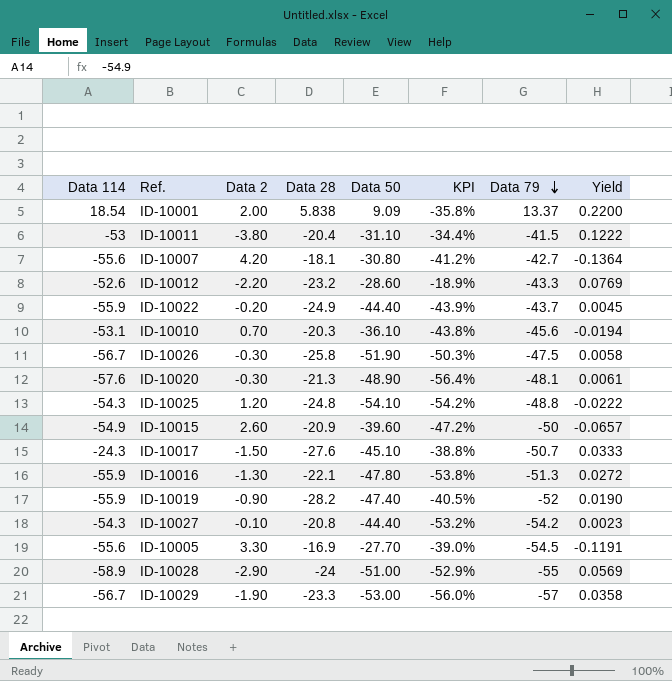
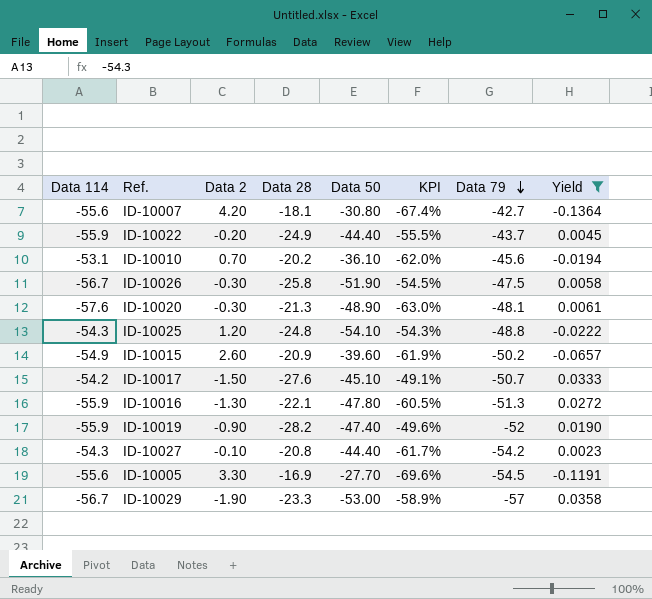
filter: none -> Yield <= 0.0358
column KPI | formula: ([Data 28] - [Data 50]) / [Data 50] -> ([Data 28] - [Data 114]) / [Data 114]
ID-10010 | Data 28: -20.3 -> -20.2
ID-10015 | Data 79: -50 -> -50.2
ID-10017 | Data 114: -24.3 -> -54.2

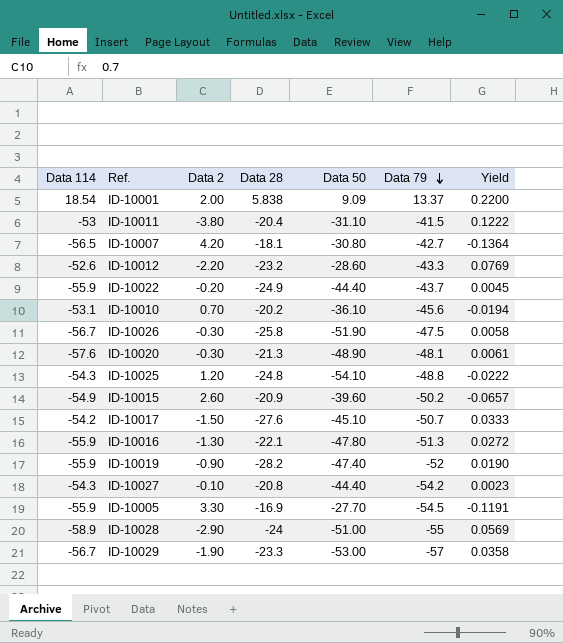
filter: Yield <= 0.0358 -> none
column KPI | formula: ([Data 28] - [Data 114]) / [Data 114] -> none
ID-10007 | Data 114: -55.6 -> -56.5
ID-10005 | Data 114: -55.6 -> -55.9

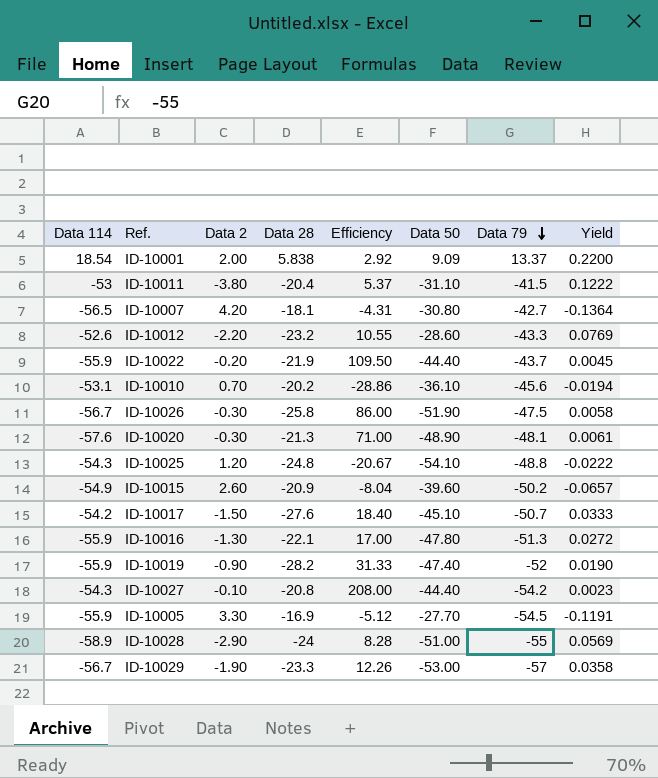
column Efficiency | formula: none -> [Data 28] / [Data 2]
ID-10022 | Data 28: -24.9 -> -21.9

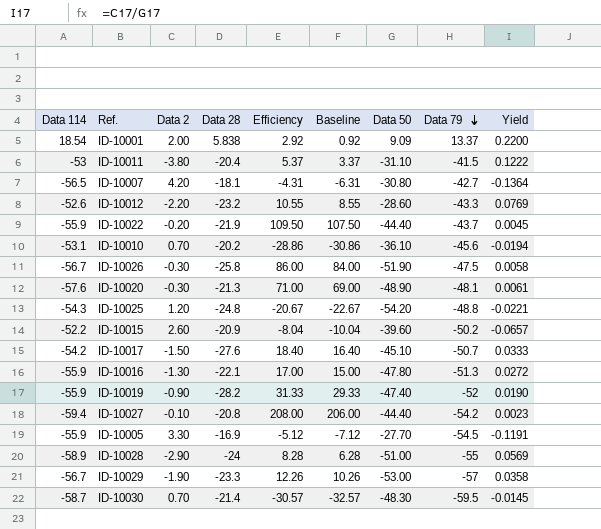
column Baseline | formula: none -> [Efficiency] - 2
ID-10025 | Data 50: -54.10 -> -54.20
ID-10025 | Yield: -0.0222 -> -0.0221
ID-10015 | Data 114: -54.9 -> -52.2
ID-10027 | Data 114: -54.3 -> -59.4
row ID-10030: none -> -58.7 | 0.70 | -21.4 | -30.57 | -32.57 | -48.30 | -59.5 | -0.0145

